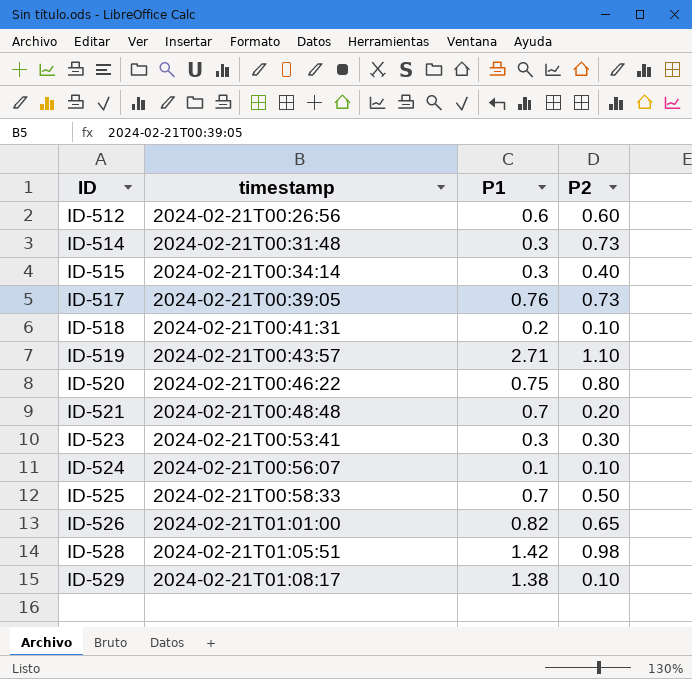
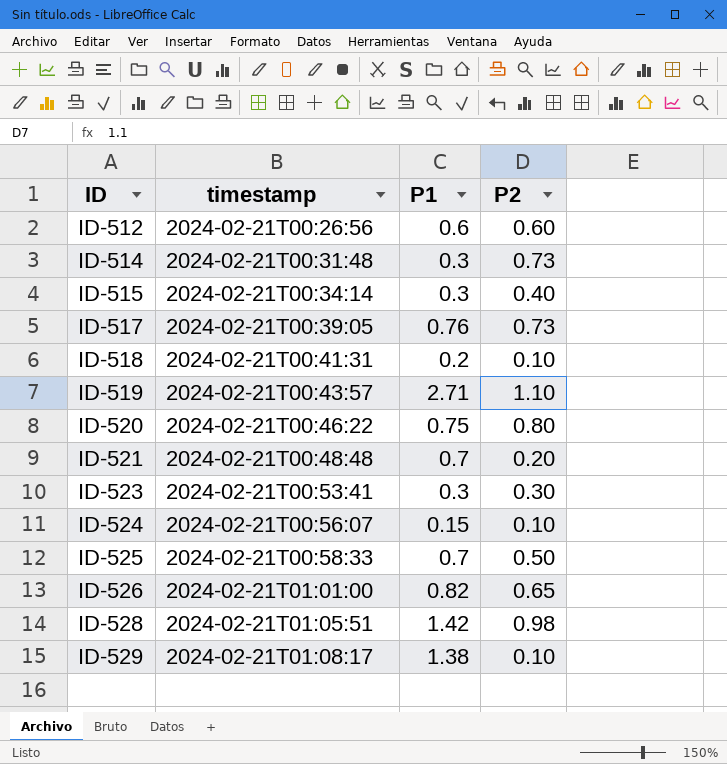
ID-524 | P1: 0.1 -> 0.15

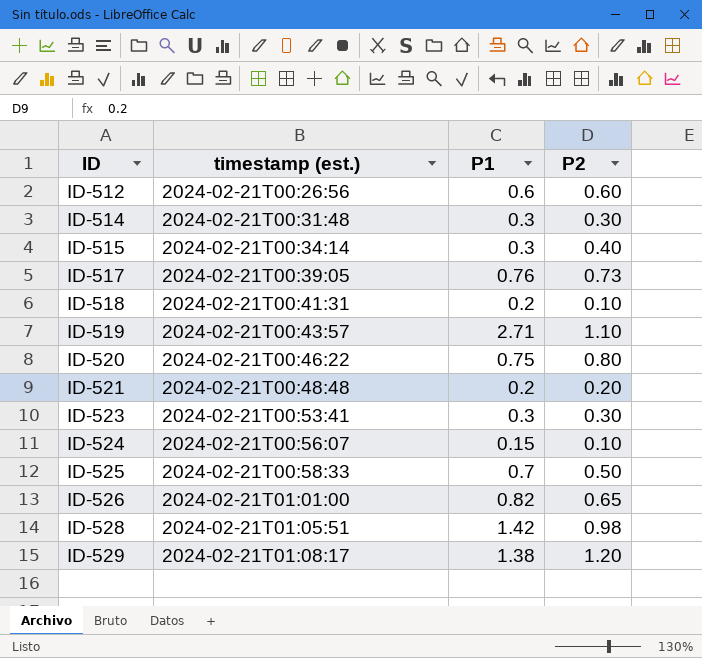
column name: timestamp -> timestamp (est.)
ID-514 | P2: 0.73 -> 0.30
ID-521 | P1: 0.7 -> 0.2
ID-529 | P2: 0.10 -> 1.20

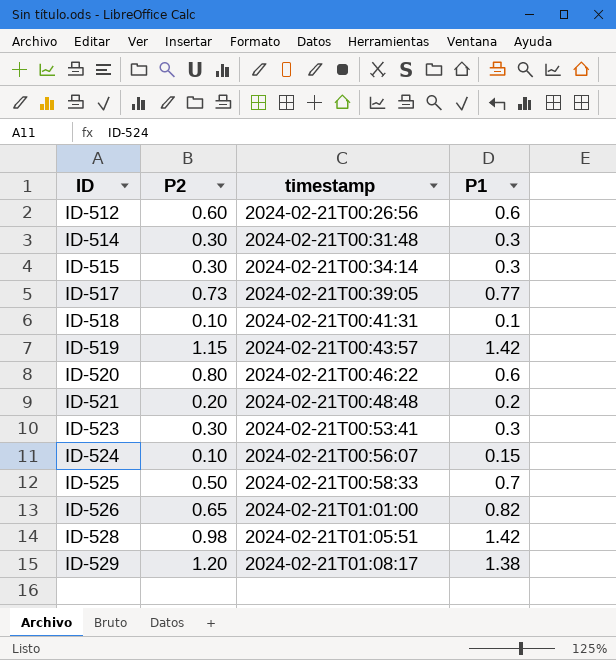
column P2 | position: 4 -> 2
column name: timestamp (est.) -> timestamp
ID-515 | P2: 0.40 -> 0.30
ID-517 | P1: 0.76 -> 0.77
ID-518 | P1: 0.2 -> 0.1
ID-519 | P2: 1.10 -> 1.15
ID-519 | P1: 2.71 -> 1.42
ID-520 | P1: 0.75 -> 0.6

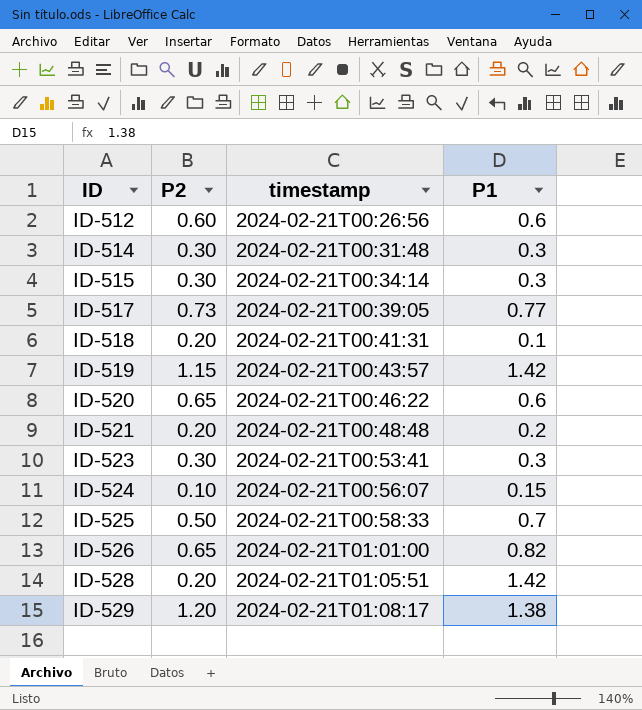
ID-518 | P2: 0.10 -> 0.20
ID-520 | P2: 0.80 -> 0.65
ID-528 | P2: 0.98 -> 0.20

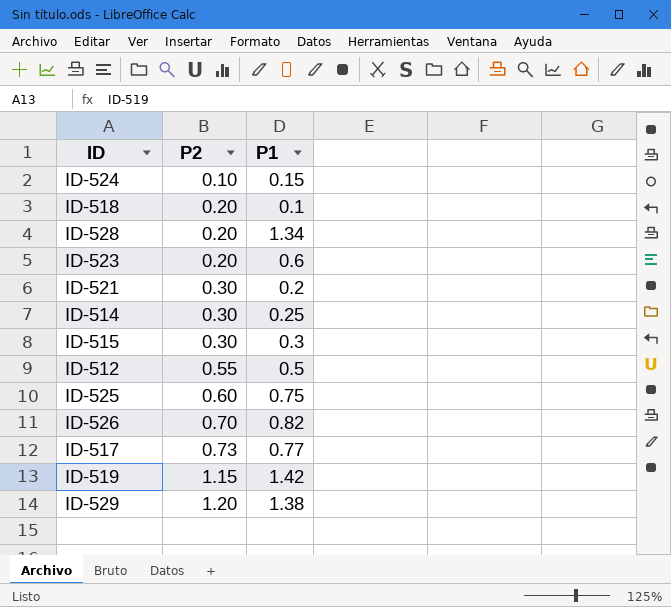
row order: ID ascending -> P2 ascending
column timestamp | position: 3 -> none
row ID-520: 0.65 | 2024-02-21T00:46:22 | 0.6 -> none
ID-528 | P1: 1.42 -> 1.34
ID-523 | P2: 0.30 -> 0.20
ID-523 | P1: 0.3 -> 0.6
ID-521 | P2: 0.20 -> 0.30
ID-514 | P1: 0.3 -> 0.25
ID-512 | P2: 0.60 -> 0.55
ID-512 | P1: 0.6 -> 0.5
ID-525 | P2: 0.50 -> 0.60
ID-525 | P1: 0.7 -> 0.75
ID-526 | P2: 0.65 -> 0.70

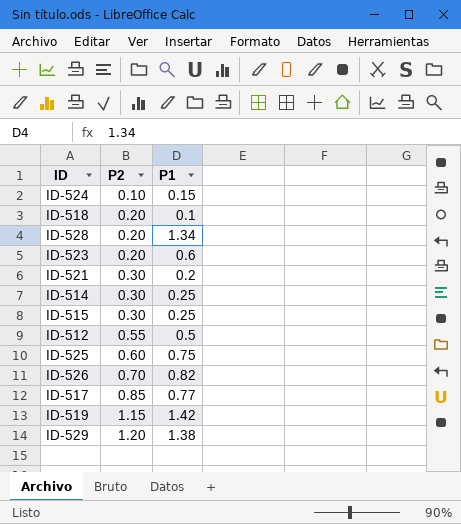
ID-515 | P1: 0.3 -> 0.25
ID-517 | P2: 0.73 -> 0.85

